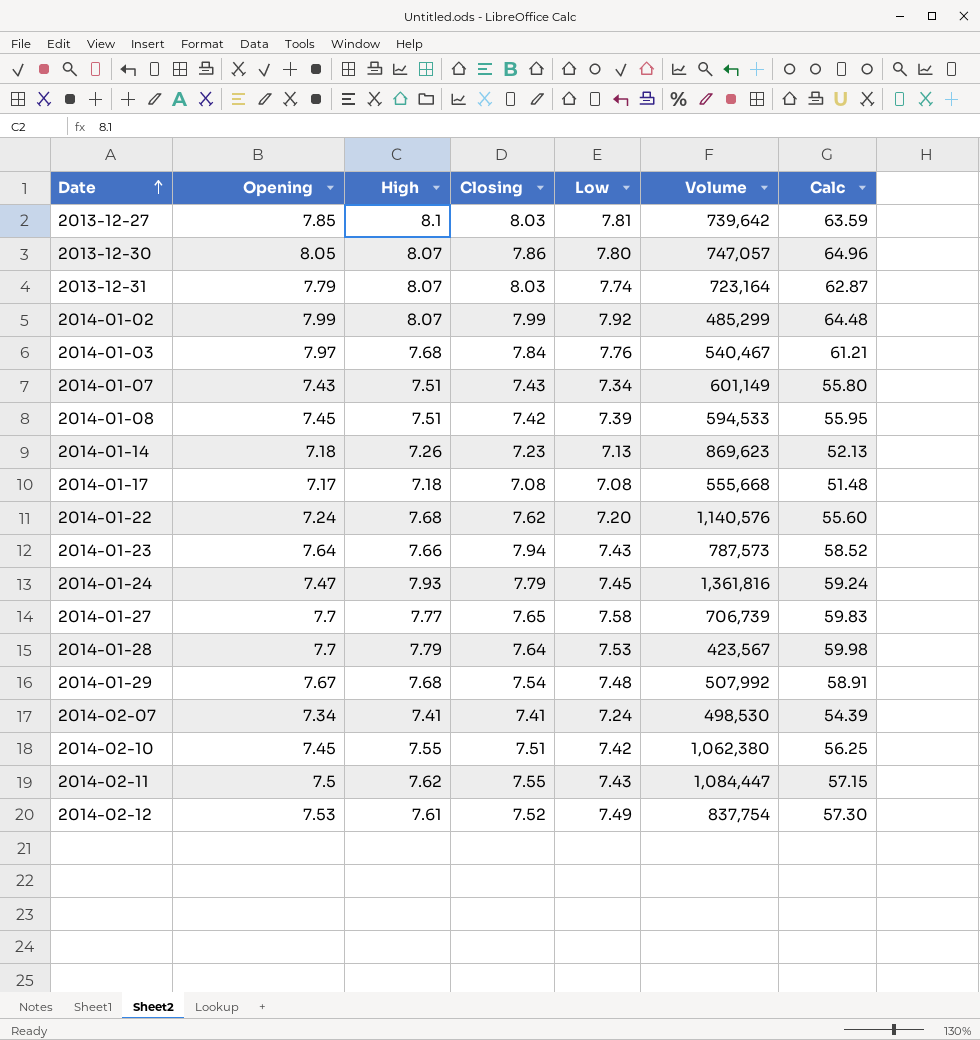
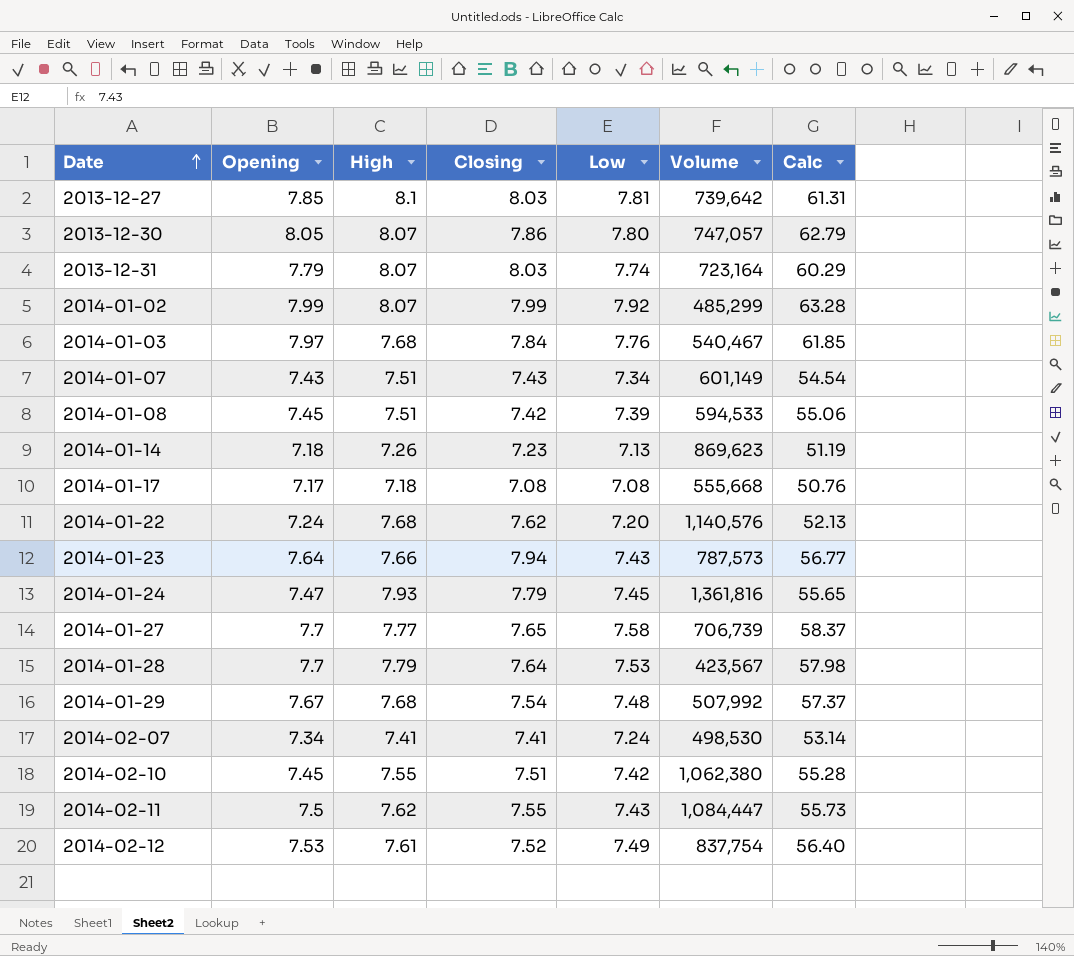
column Calc | formula: [Opening] * [High] -> [Opening] * [Low]

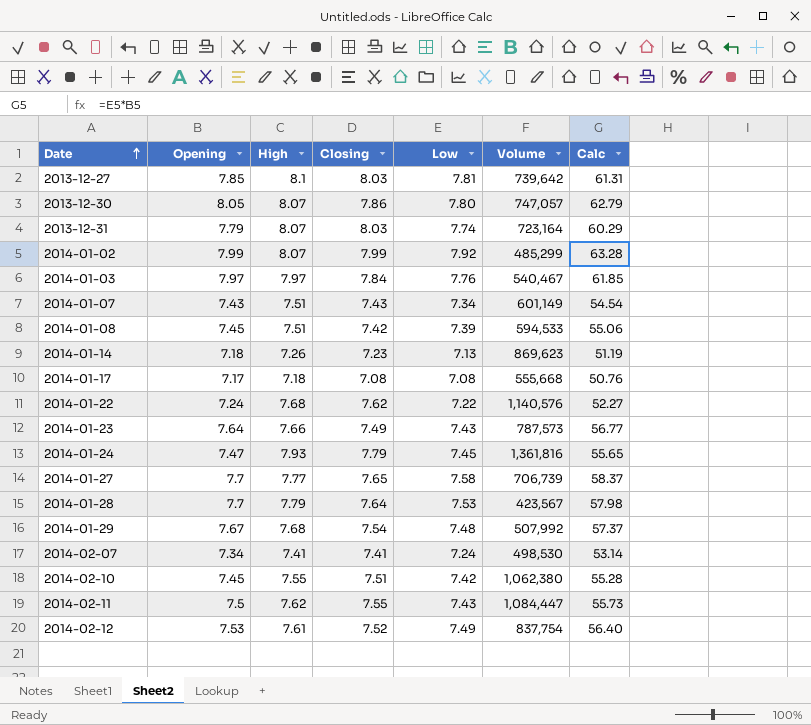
2014-01-03 | High: 7.68 -> 7.97
2014-01-22 | Low: 7.20 -> 7.22
2014-01-22 | Calc: 52.13 -> 52.27
2014-01-23 | Closing: 7.94 -> 7.49

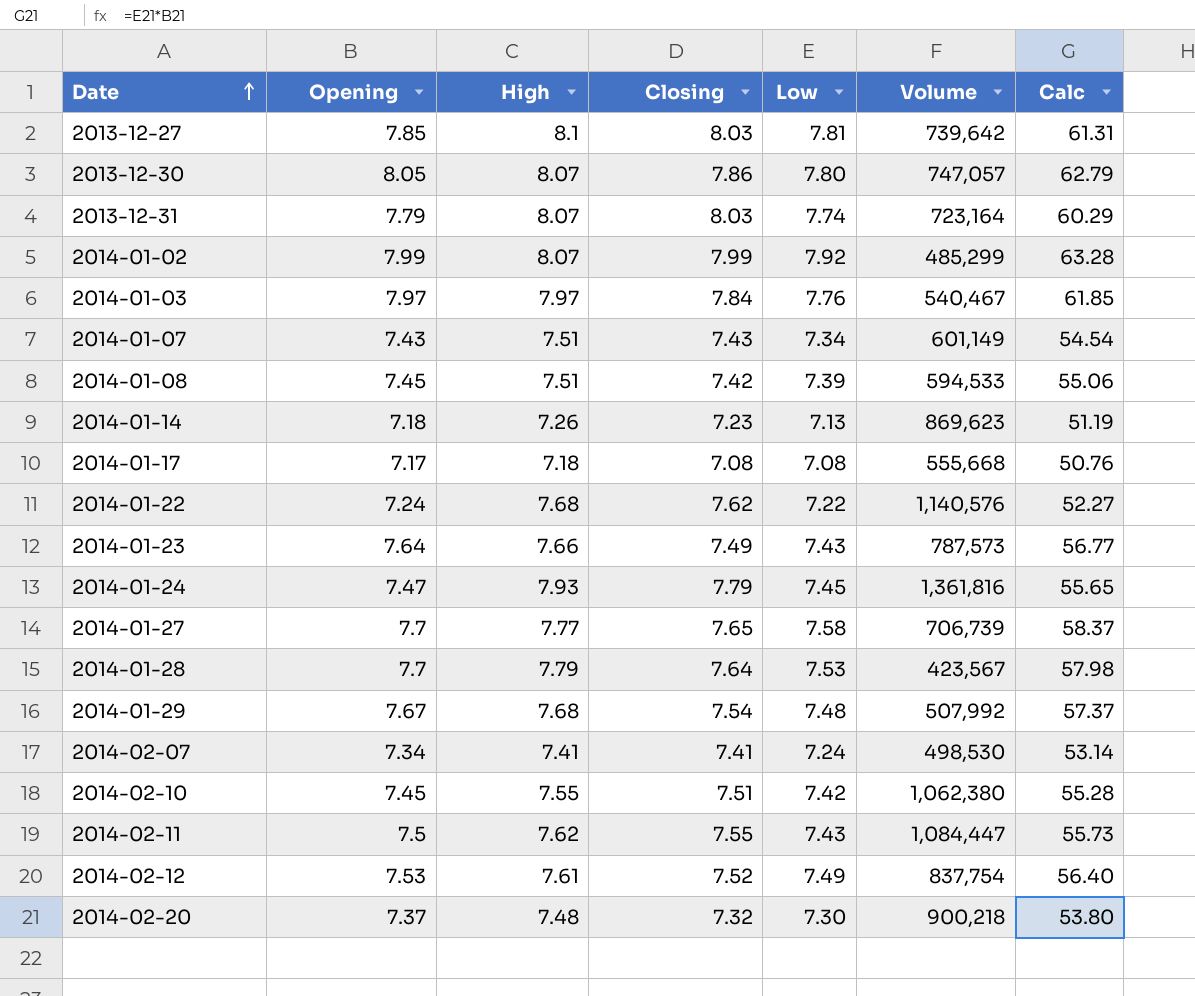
row 2014-02-20: none -> 7.37 | 7.48 | 7.32 | 7.30 | 900,218 | 53.80

